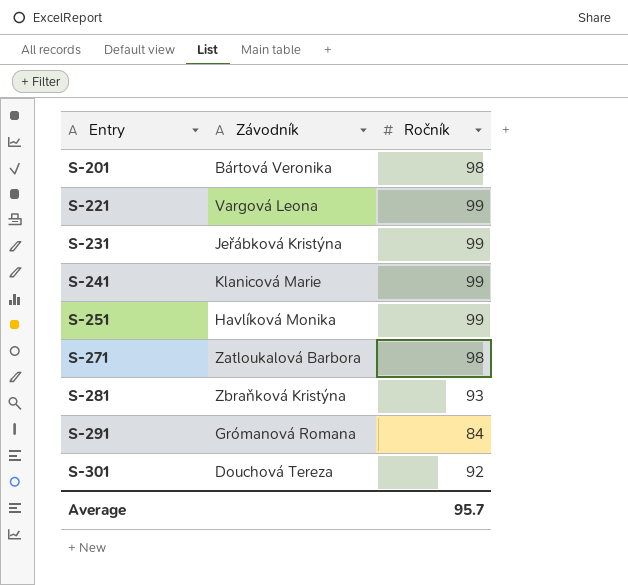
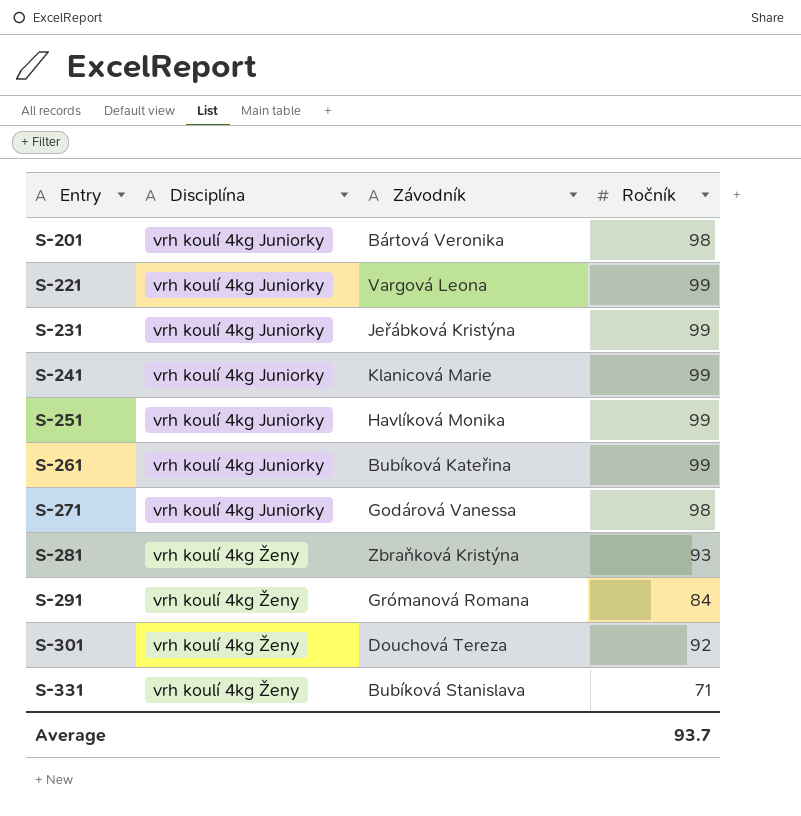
column Disciplína | position: none -> 2
row S-261: none -> vrh koulí 4kg Juniorky | Bubíková Kateřina | 99
S-271 | Závodník: Zatloukalová Barbora -> Godárová Vanessa
row S-331: none -> vrh koulí 4kg Ženy | Bubíková Stanislava | 71
Average | Ročník: 95.7 -> 93.7

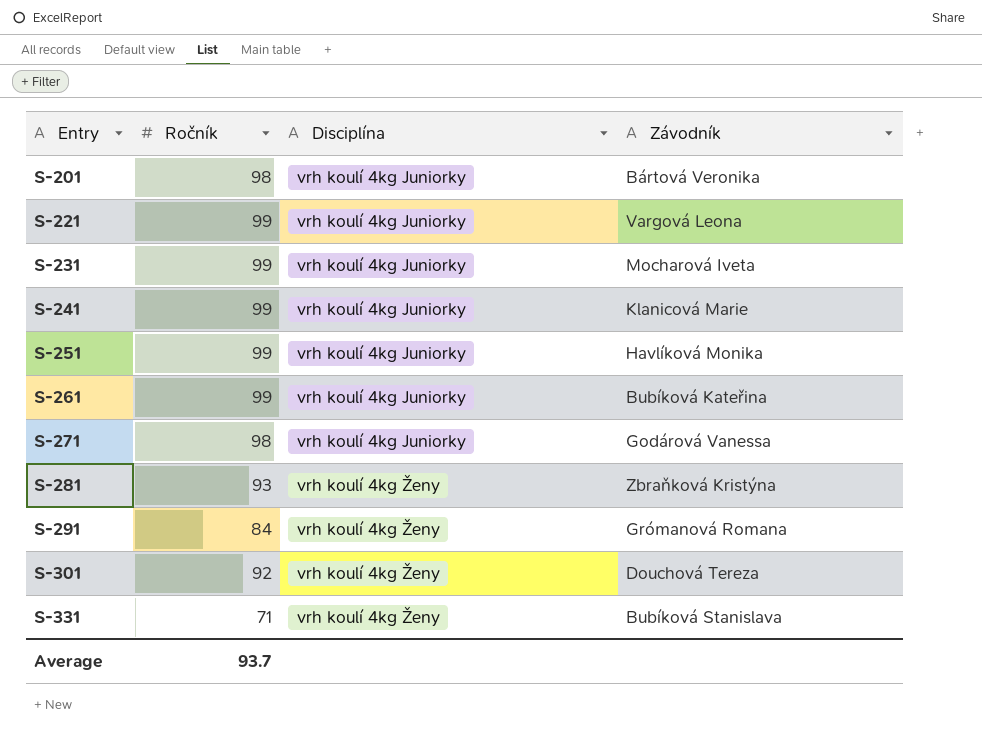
column Ročník | position: 4 -> 2
S-231 | Závodník: Jeřábková Kristýna -> Mocharová Iveta

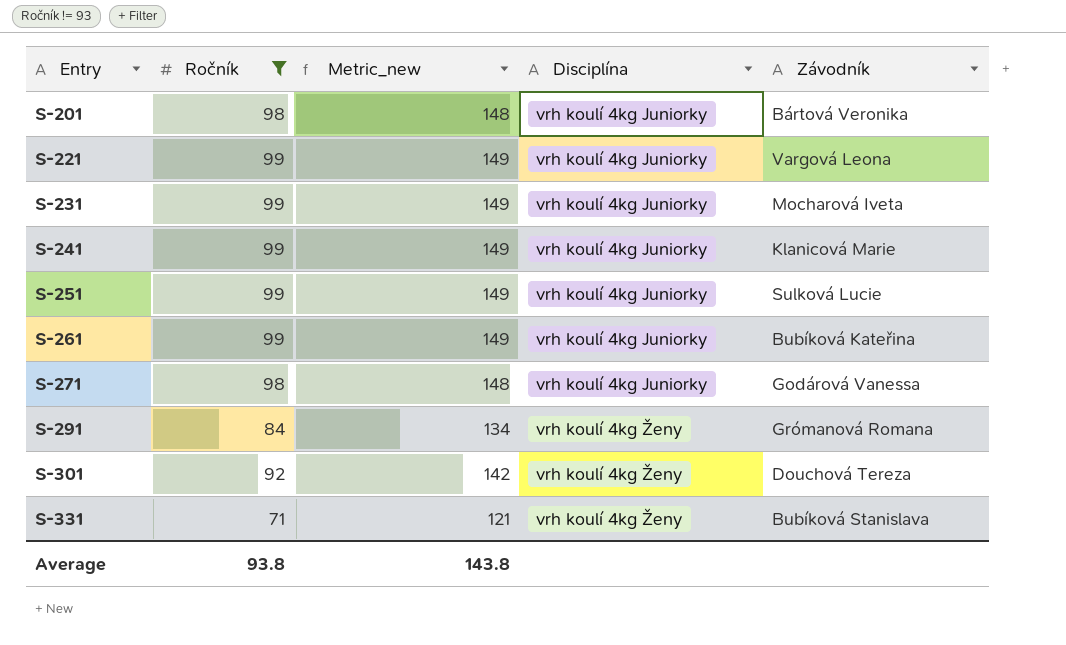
filter: none -> Ročník != 93
column Metric_new | formula: none -> [Ročník] + 50
S-251 | Závodník: Havlíková Monika -> Sulková Lucie
Average | Ročník: 93.7 -> 93.8

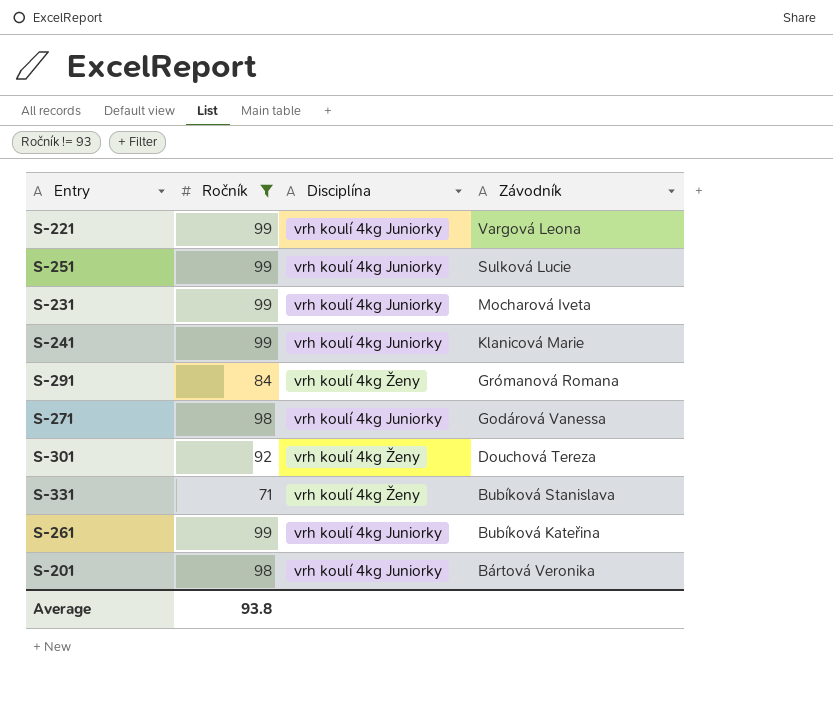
row order: Entry ascending -> Závodník descending
column Metric_new | formula: [Ročník] + 50 -> none

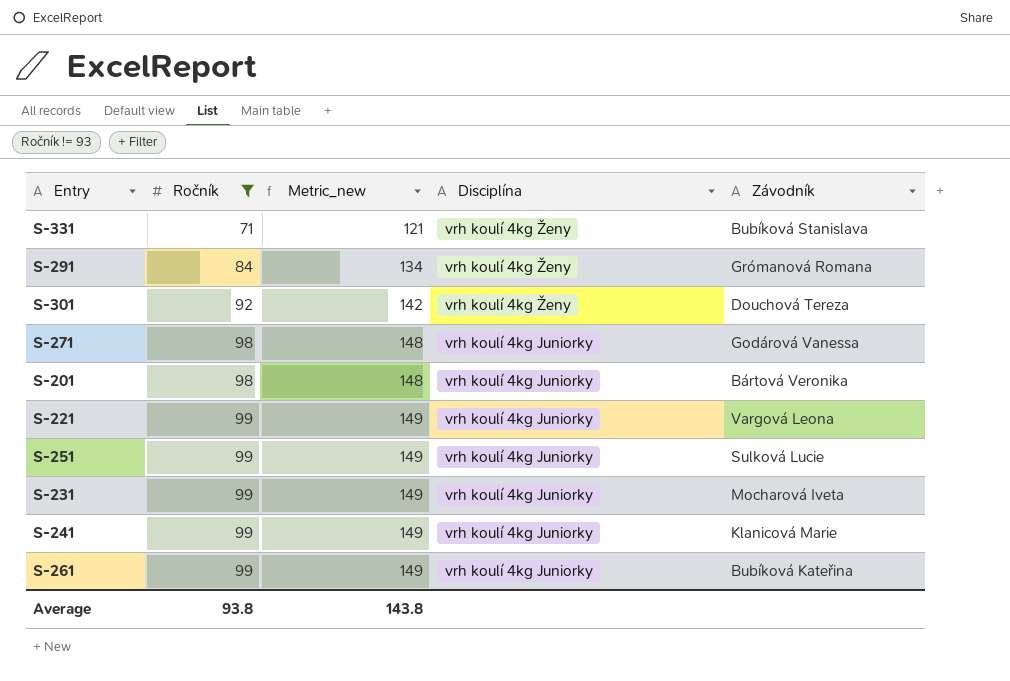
row order: Závodník descending -> Ročník ascending
column Metric_new | formula: none -> [Ročník] + 50

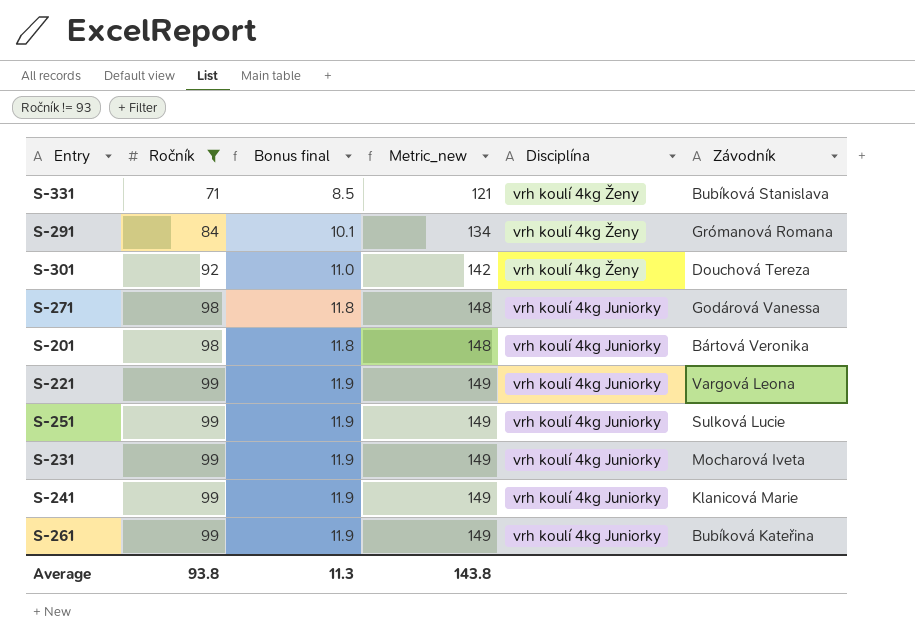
column Bonus final | formula: none -> [Ročník] * 0.12

